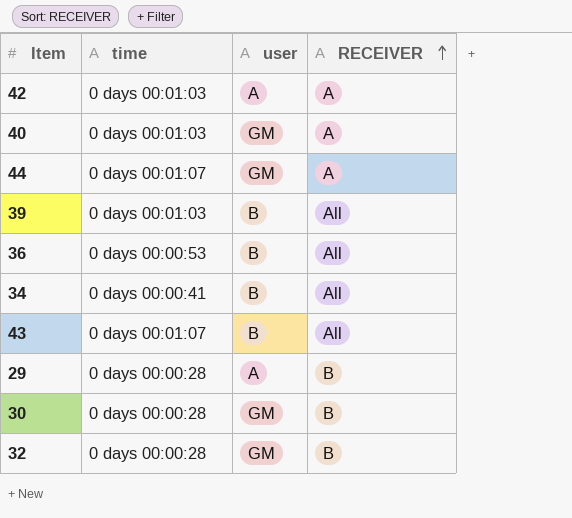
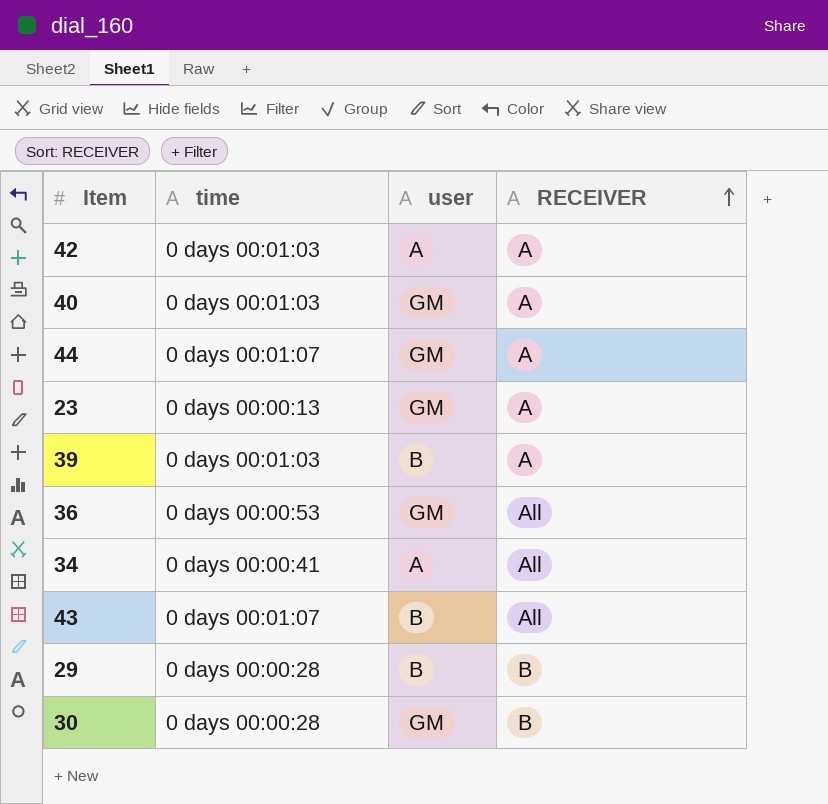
row 32: 0 days 00:00:28 | GM | B -> none
row 23: none -> 0 days 00:00:13 | GM | A
39 | RECEIVER: All -> A
36 | user: B -> GM
34 | user: B -> A
29 | user: A -> B

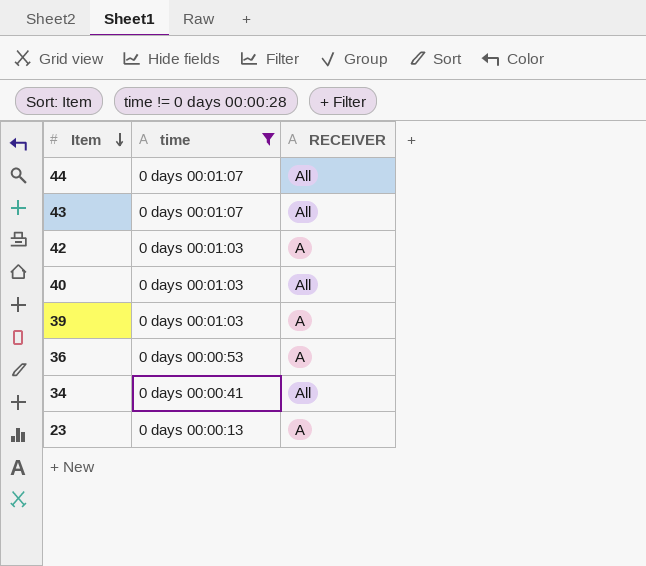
filter: none -> time != 0 days 00:00:28
row order: RECEIVER ascending -> Item descending
column user | position: 3 -> none
44 | RECEIVER: A -> All
40 | RECEIVER: A -> All
36 | RECEIVER: All -> A

